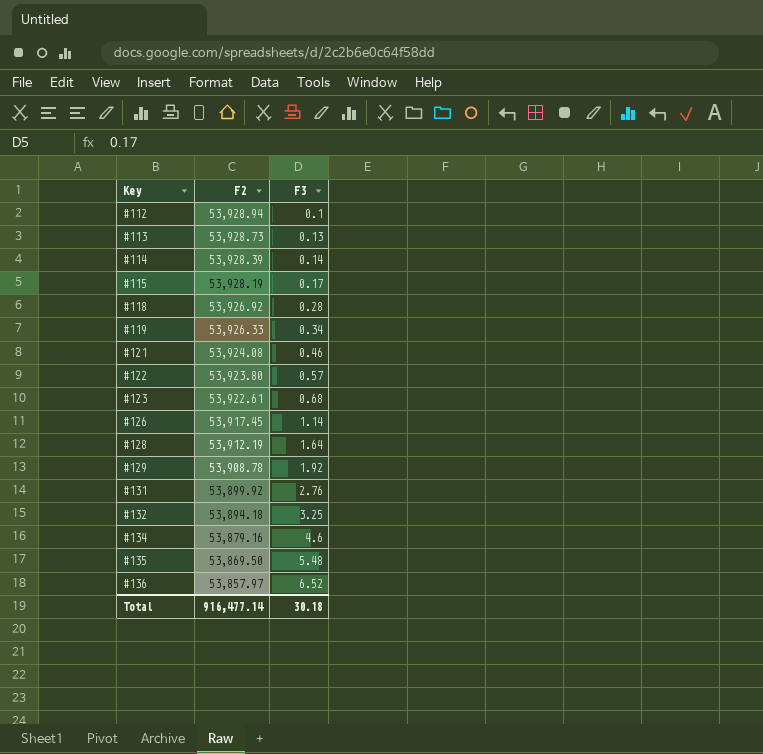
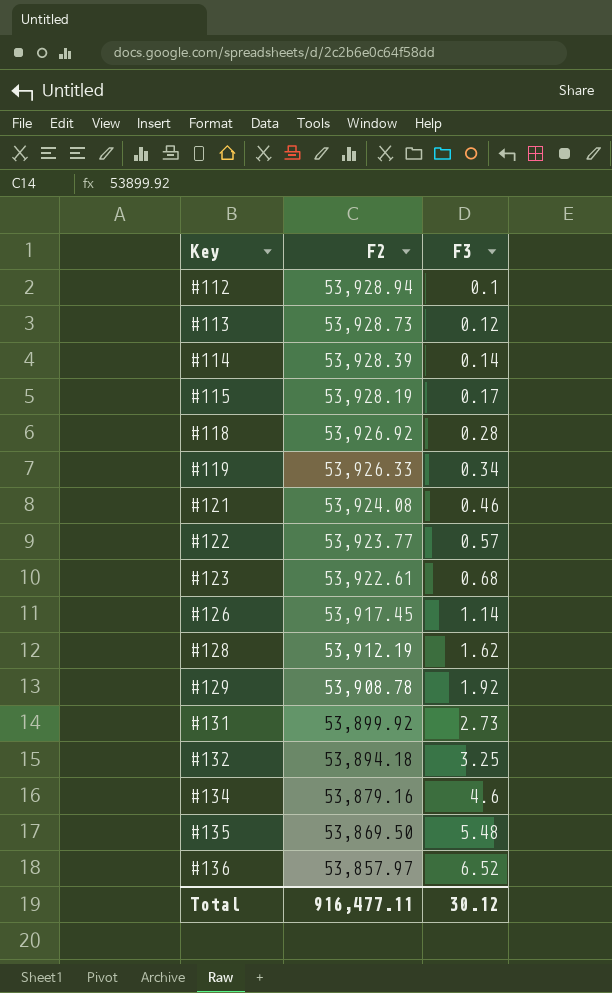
#113 | F3: 0.13 -> 0.12
#122 | F2: 53,923.80 -> 53,923.77
#128 | F3: 1.64 -> 1.62
#131 | F3: 2.76 -> 2.73
Total | F2: 916,477.14 -> 916,477.11
Total | F3: 30.18 -> 30.12

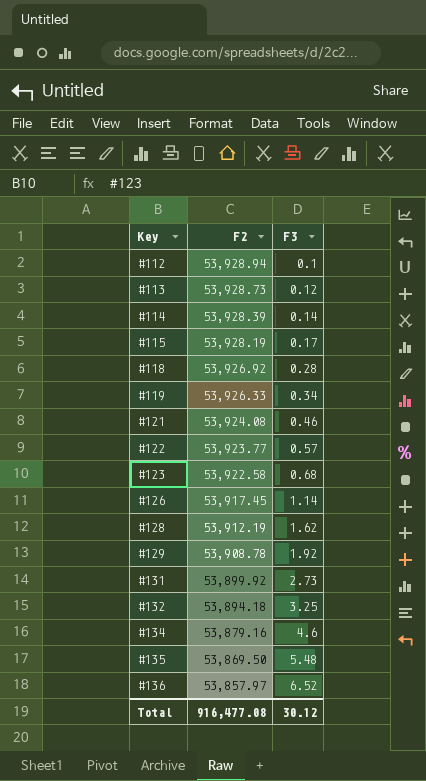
#123 | F2: 53,922.61 -> 53,922.58
Total | F2: 916,477.11 -> 916,477.08

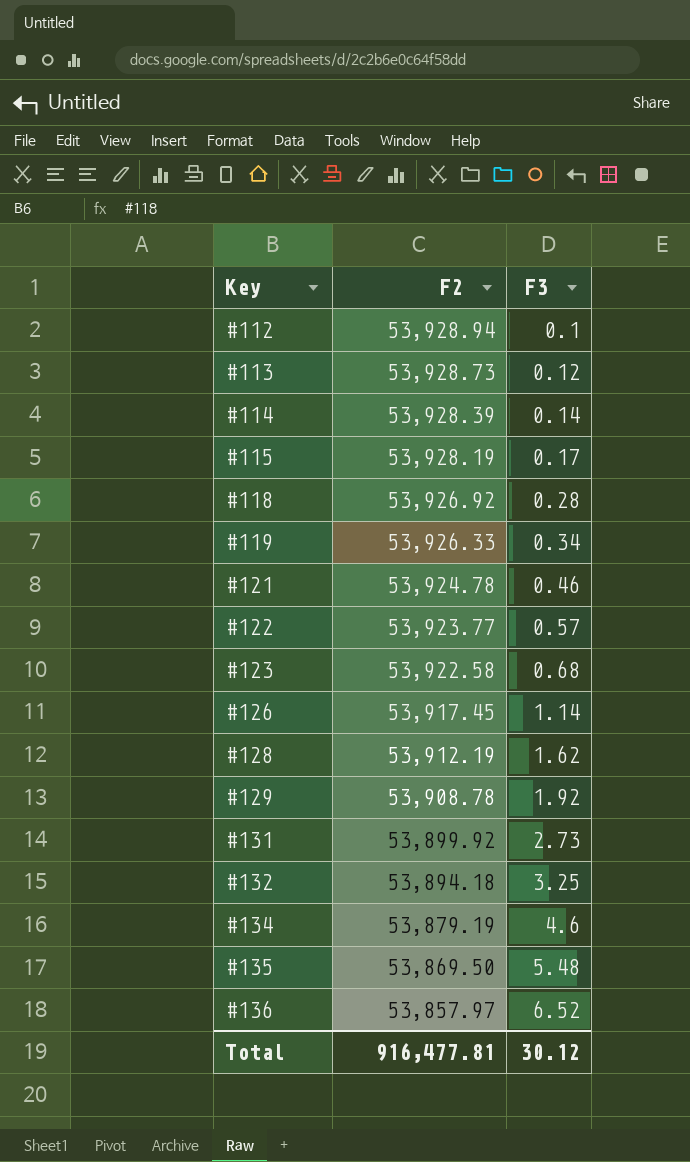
#121 | F2: 53,924.08 -> 53,924.78
#134 | F2: 53,879.16 -> 53,879.19
Total | F2: 916,477.08 -> 916,477.81

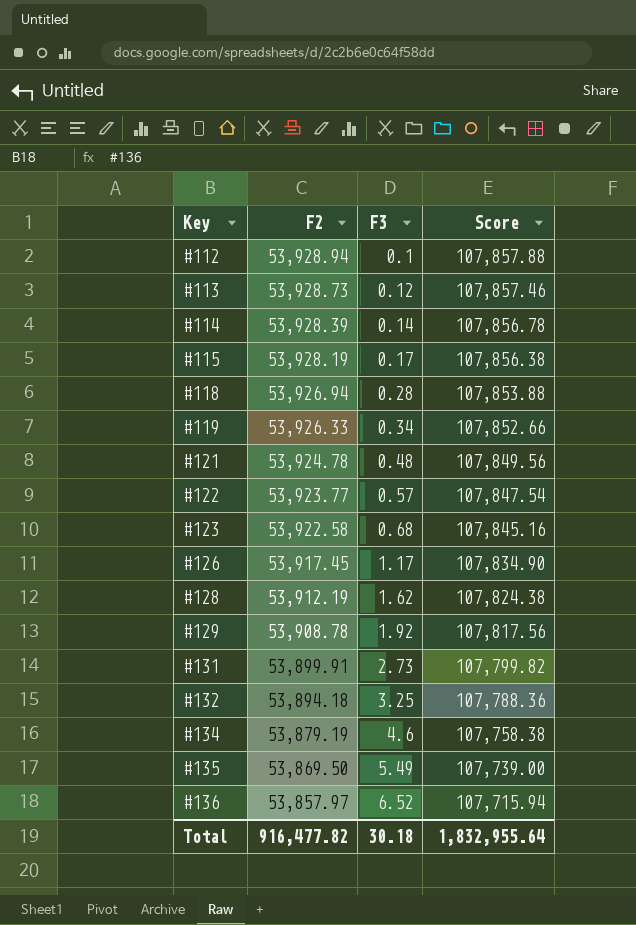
column Score | formula: none -> [F2] * 2
#118 | F2: 53,926.92 -> 53,926.94
#121 | F3: 0.46 -> 0.48
#126 | F3: 1.14 -> 1.17
#131 | F2: 53,899.92 -> 53,899.91
#135 | F3: 5.48 -> 5.49
Total | F2: 916,477.81 -> 916,477.82
Total | F3: 30.12 -> 30.18

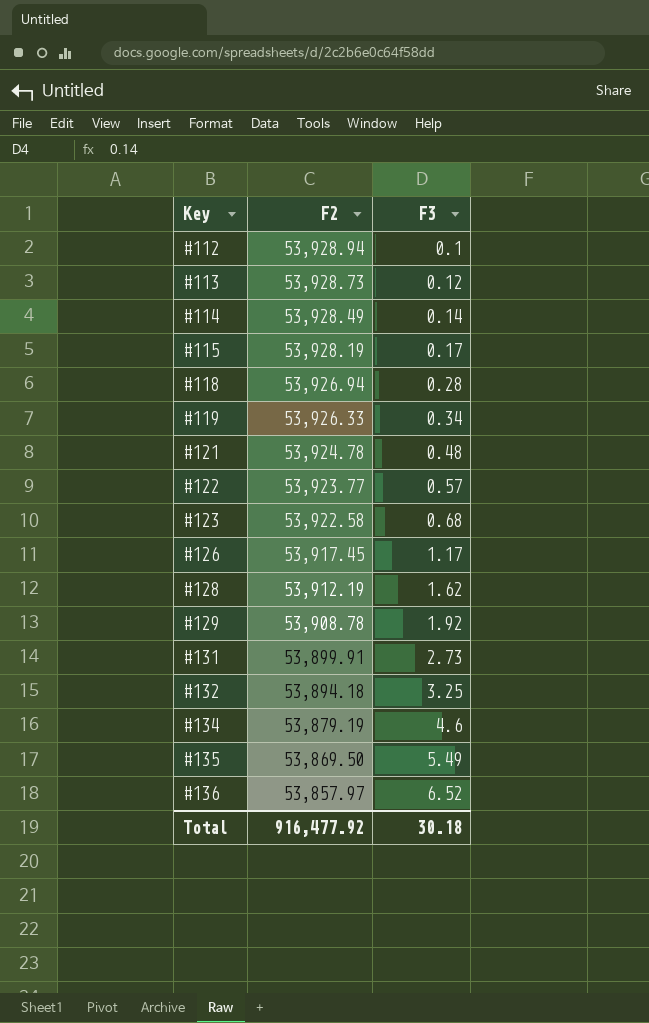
column Score | formula: [F2] * 2 -> none
#114 | F2: 53,928.39 -> 53,928.49
Total | F2: 916,477.82 -> 916,477.92

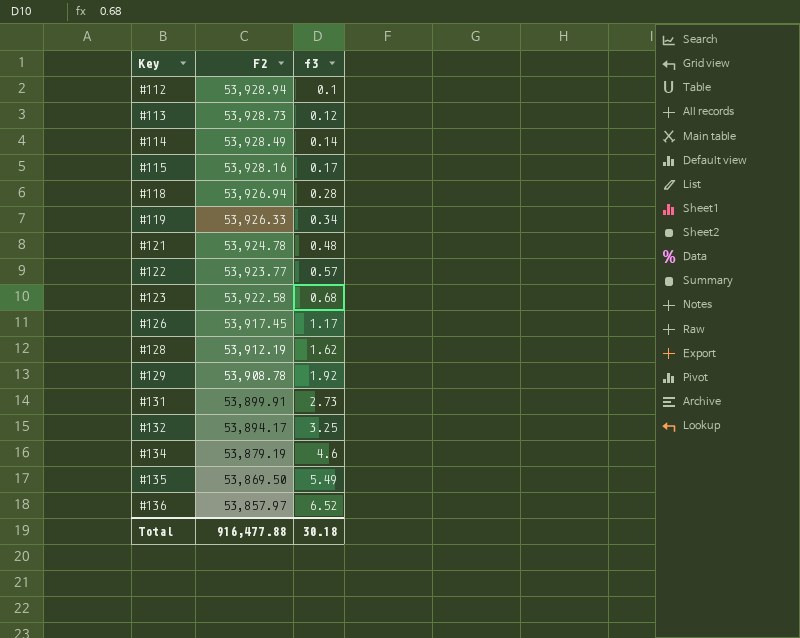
column name: F3 -> f3
#115 | F2: 53,928.19 -> 53,928.16
#132 | F2: 53,894.18 -> 53,894.17
Total | F2: 916,477.92 -> 916,477.88

